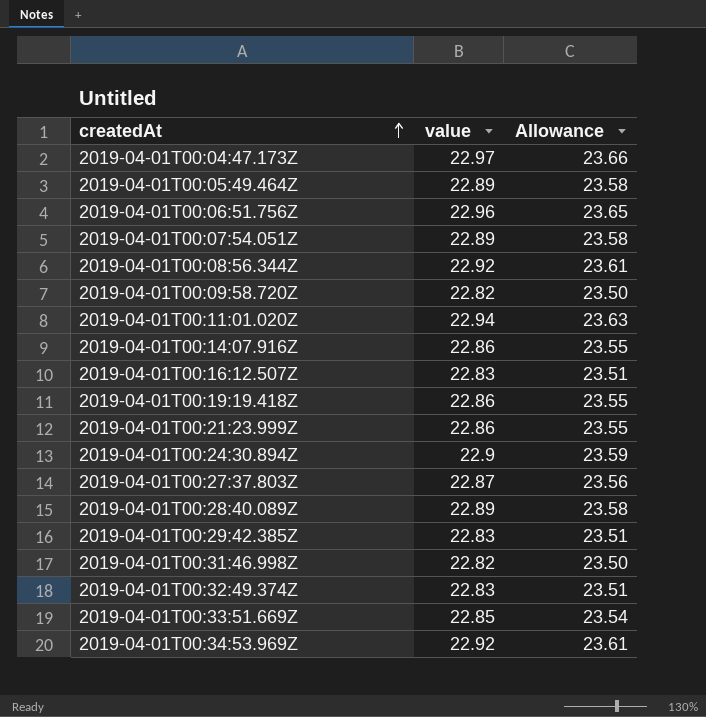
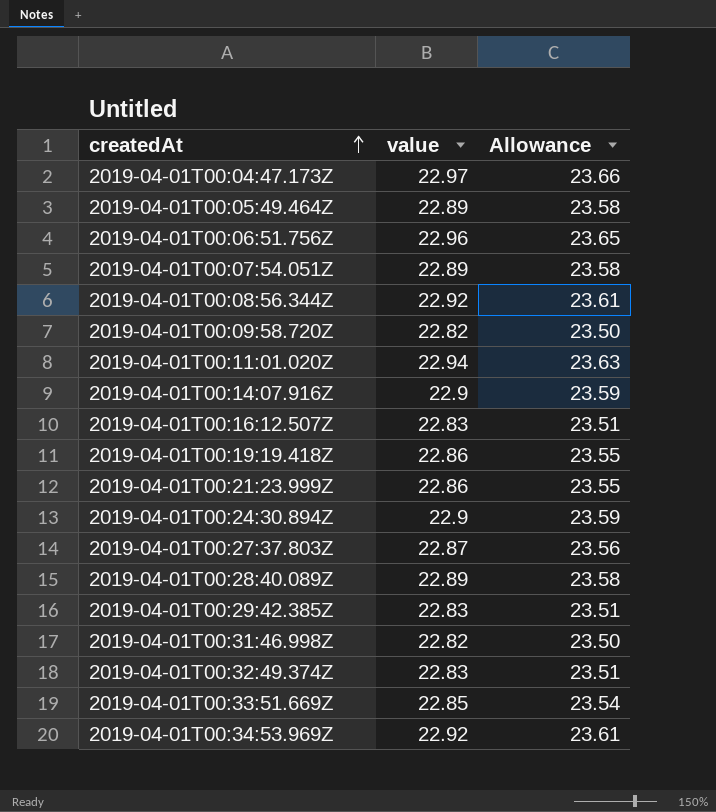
2019-04-01T00:14:07.916Z | value: 22.86 -> 22.9
2019-04-01T00:14:07.916Z | Allowance: 23.55 -> 23.59

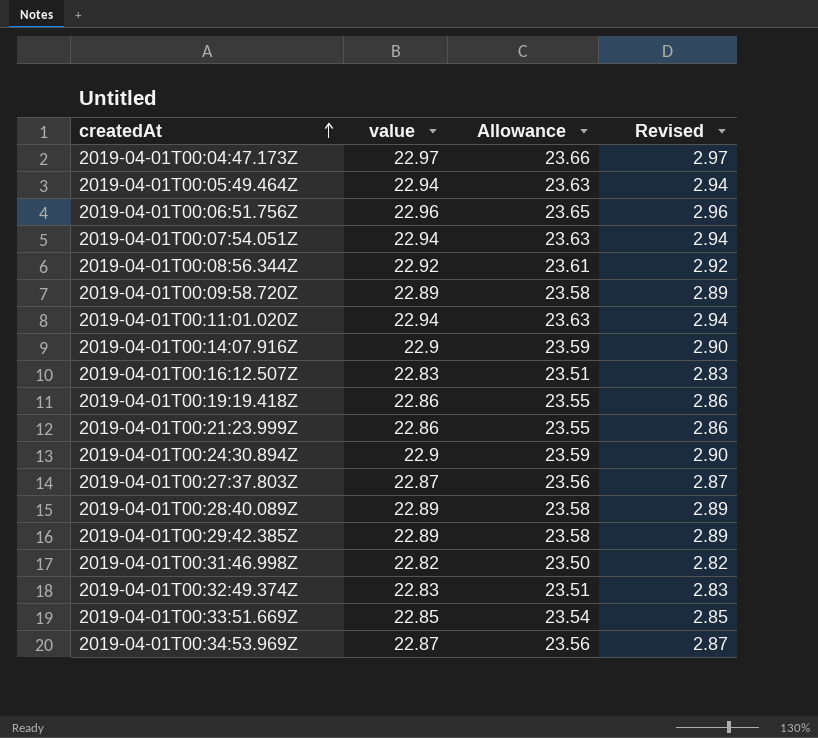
column Revised | formula: none -> [value] - 20
2019-04-01T00:05:49.464Z | value: 22.89 -> 22.94
2019-04-01T00:05:49.464Z | Allowance: 23.58 -> 23.63
2019-04-01T00:07:54.051Z | value: 22.89 -> 22.94
2019-04-01T00:07:54.051Z | Allowance: 23.58 -> 23.63
2019-04-01T00:09:58.720Z | value: 22.82 -> 22.89
2019-04-01T00:09:58.720Z | Allowance: 23.50 -> 23.58
2019-04-01T00:29:42.385Z | value: 22.83 -> 22.89
2019-04-01T00:29:42.385Z | Allowance: 23.51 -> 23.58
2019-04-01T00:34:53.969Z | value: 22.92 -> 22.87
2019-04-01T00:34:53.969Z | Allowance: 23.61 -> 23.56

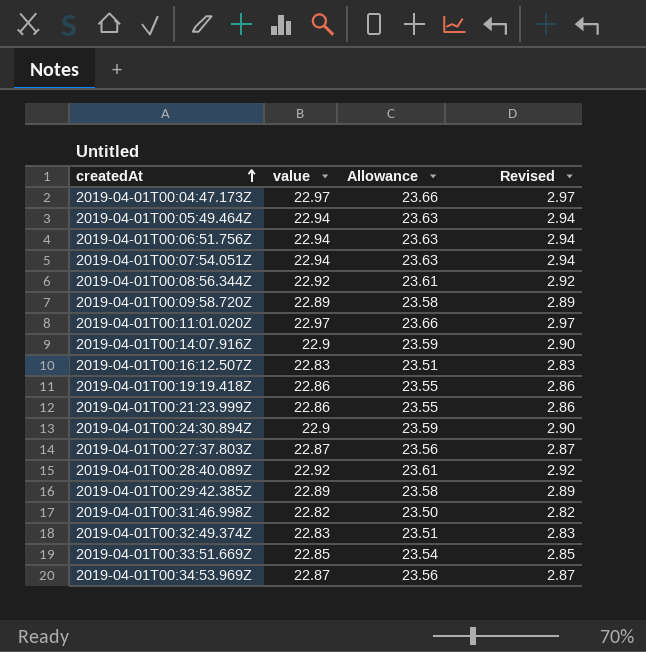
2019-04-01T00:06:51.756Z | value: 22.96 -> 22.94
2019-04-01T00:06:51.756Z | Allowance: 23.65 -> 23.63
2019-04-01T00:06:51.756Z | Revised: 2.96 -> 2.94
2019-04-01T00:11:01.020Z | value: 22.94 -> 22.97
2019-04-01T00:11:01.020Z | Allowance: 23.63 -> 23.66
2019-04-01T00:11:01.020Z | Revised: 2.94 -> 2.97
2019-04-01T00:28:40.089Z | value: 22.89 -> 22.92
2019-04-01T00:28:40.089Z | Allowance: 23.58 -> 23.61
2019-04-01T00:28:40.089Z | Revised: 2.89 -> 2.92

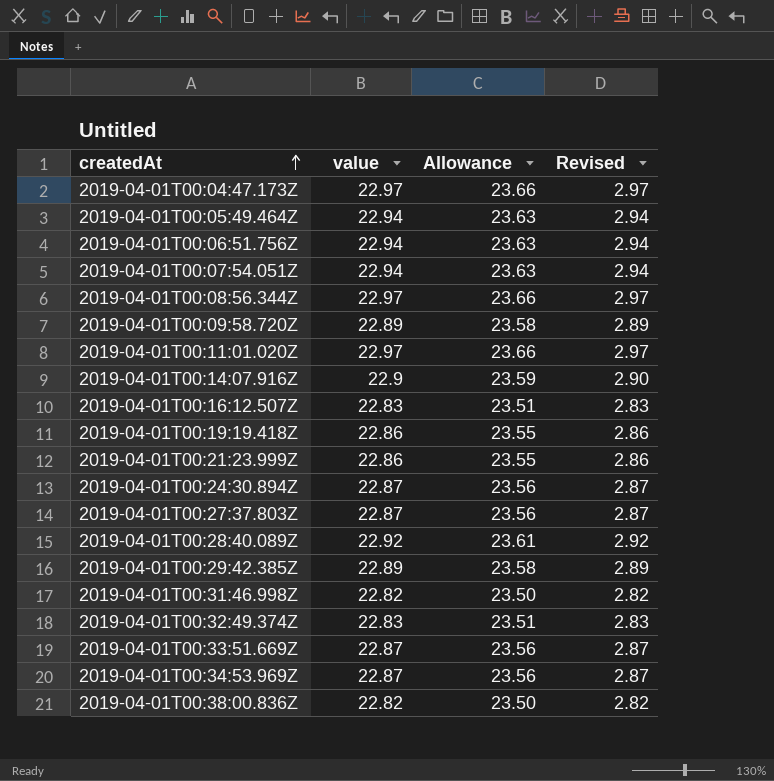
2019-04-01T00:08:56.344Z | value: 22.92 -> 22.97
2019-04-01T00:08:56.344Z | Allowance: 23.61 -> 23.66
2019-04-01T00:08:56.344Z | Revised: 2.92 -> 2.97
2019-04-01T00:24:30.894Z | value: 22.9 -> 22.87
2019-04-01T00:24:30.894Z | Allowance: 23.59 -> 23.56
2019-04-01T00:24:30.894Z | Revised: 2.90 -> 2.87
2019-04-01T00:33:51.669Z | value: 22.85 -> 22.87
2019-04-01T00:33:51.669Z | Allowance: 23.54 -> 23.56
2019-04-01T00:33:51.669Z | Revised: 2.85 -> 2.87
row 2019-04-01T00:38:00.836Z: none -> 22.82 | 23.50 | 2.82

